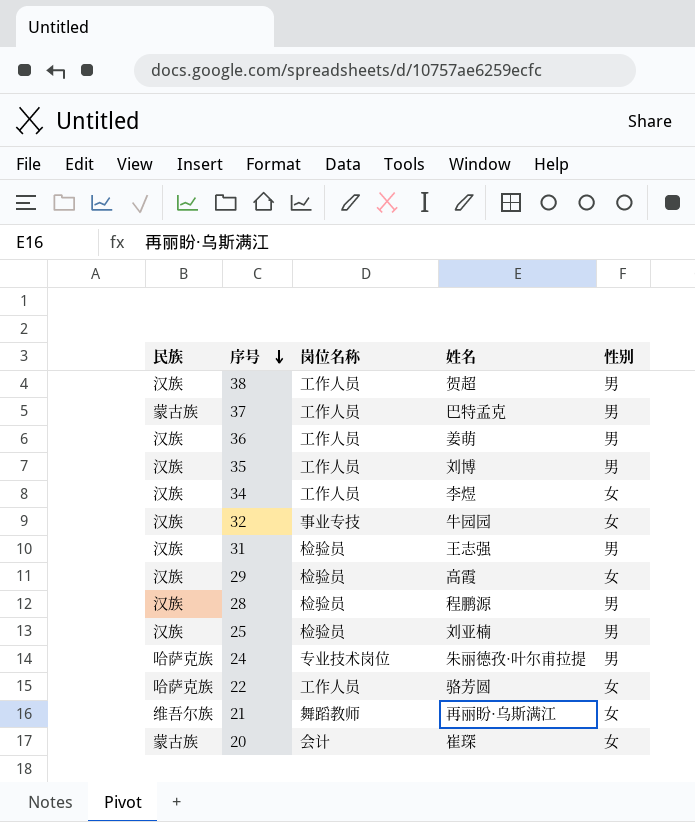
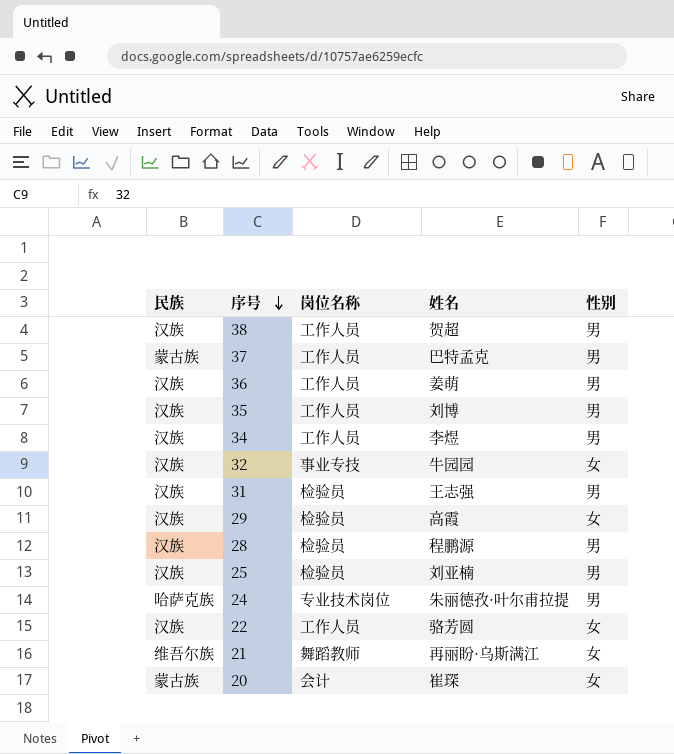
34 | 性别: 女 -> 男
22 | 民族: 哈萨克族 -> 汉族

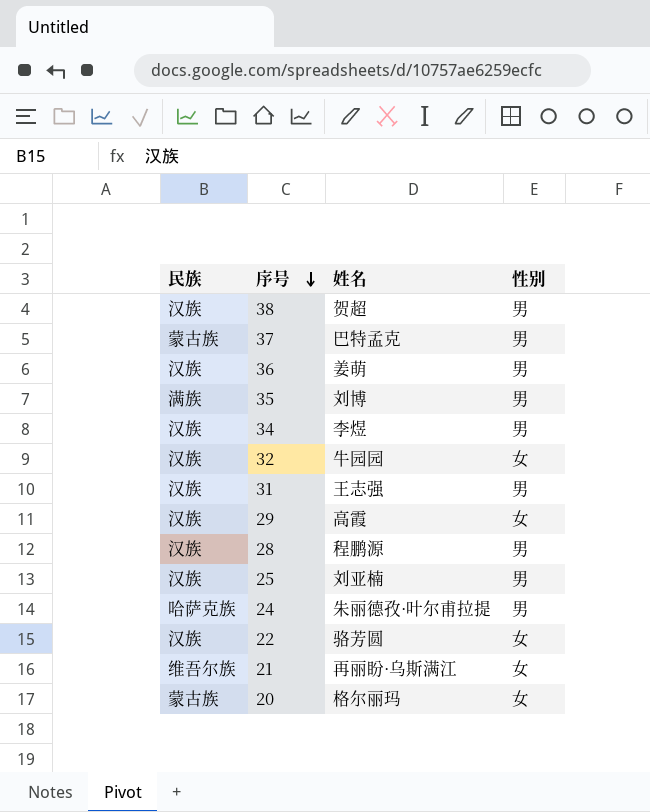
column 岗位名称 | position: 3 -> none
35 | 民族: 汉族 -> 满族
20 | 姓名: 崔琛 -> 格尔丽玛

